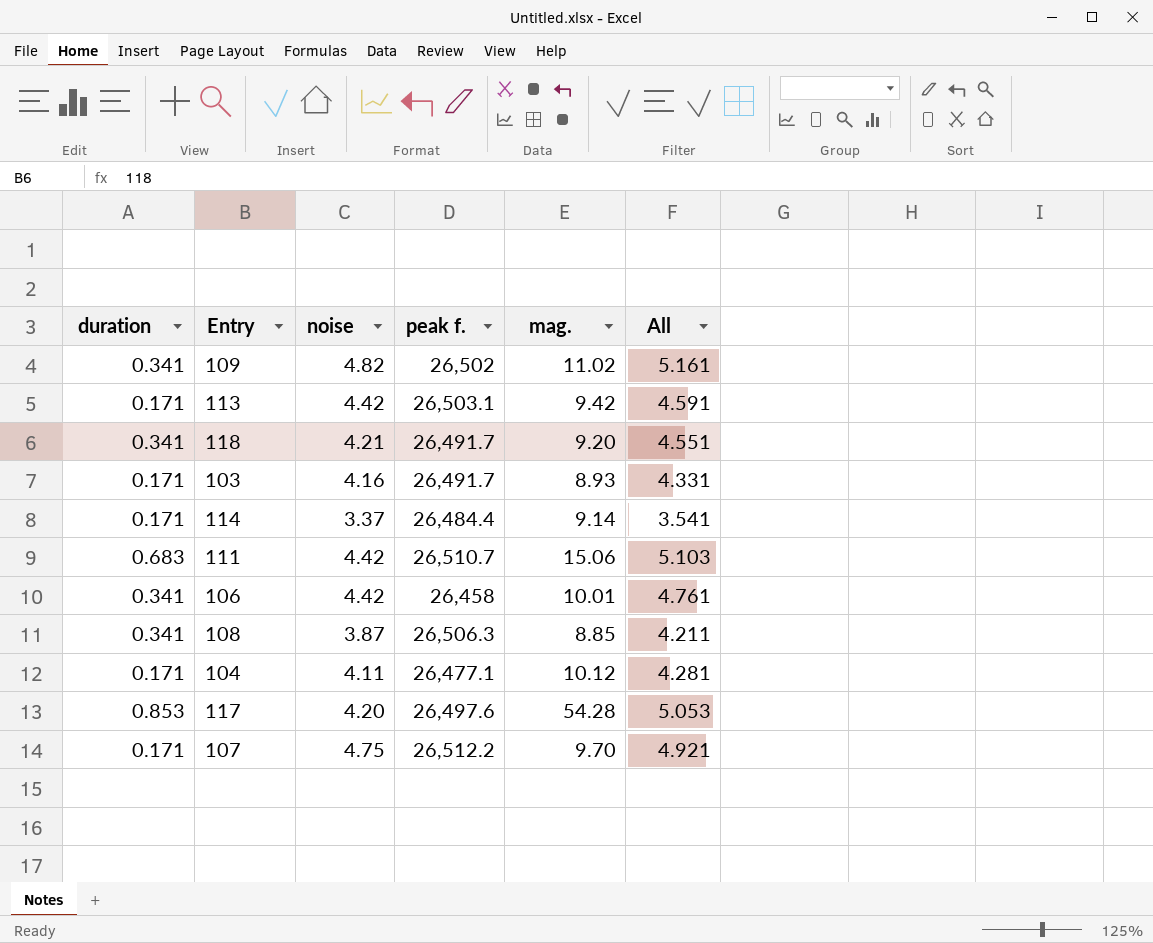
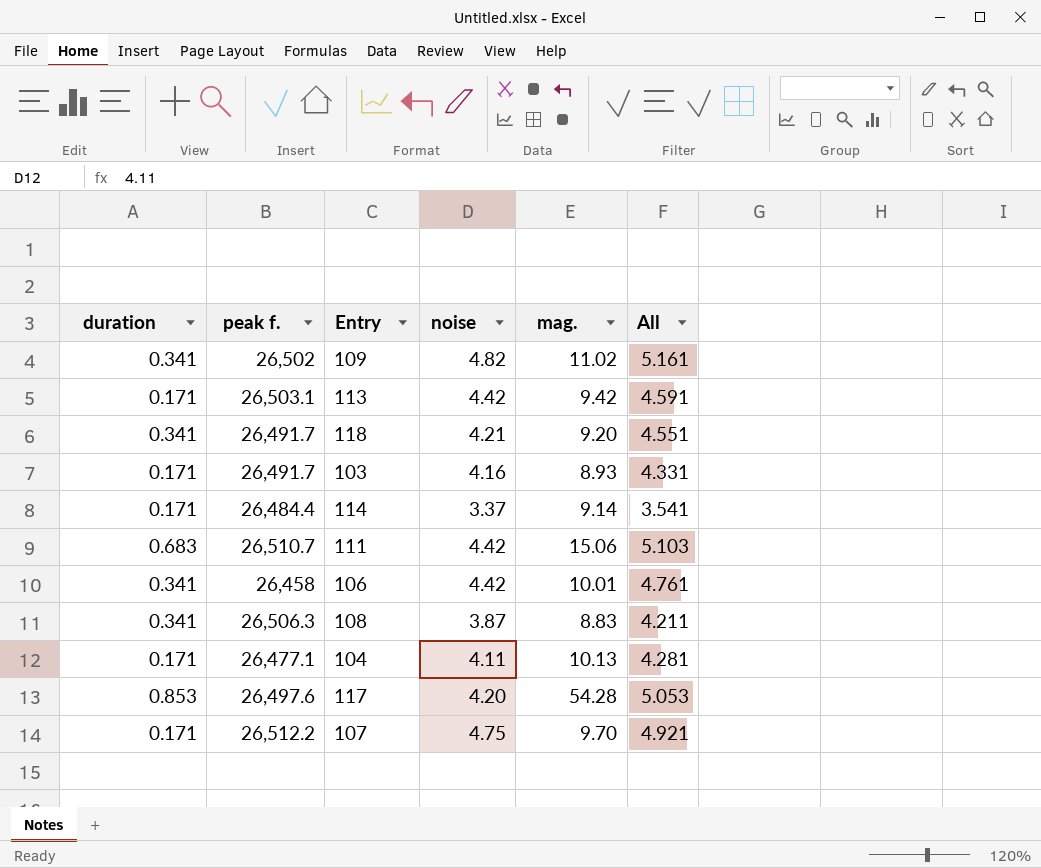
column peak f. | position: 4 -> 2
108 | mag.: 8.85 -> 8.83
104 | mag.: 10.12 -> 10.13

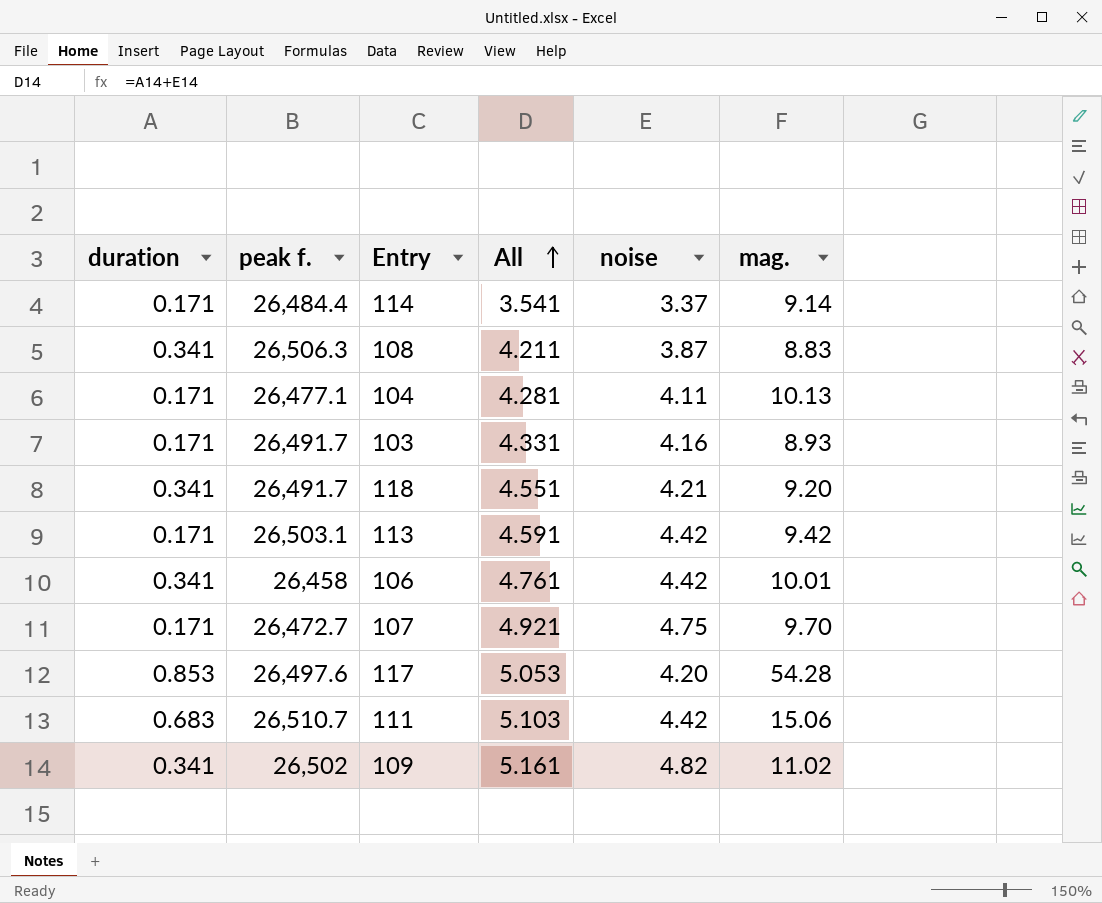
row order: none -> All ascending
column All | position: 6 -> 4
107 | peak f.: 26,512.2 -> 26,472.7

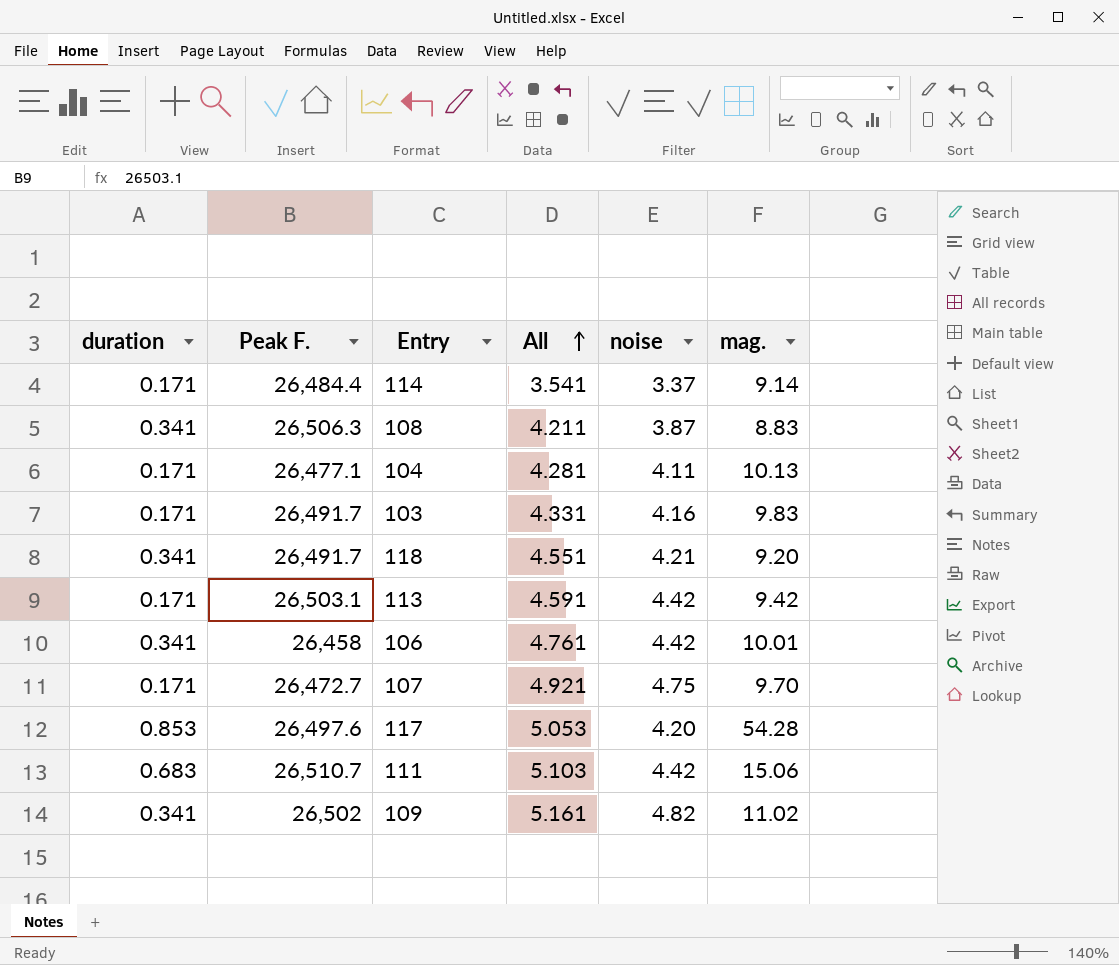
column name: peak f. -> Peak F.
103 | mag.: 8.93 -> 9.83

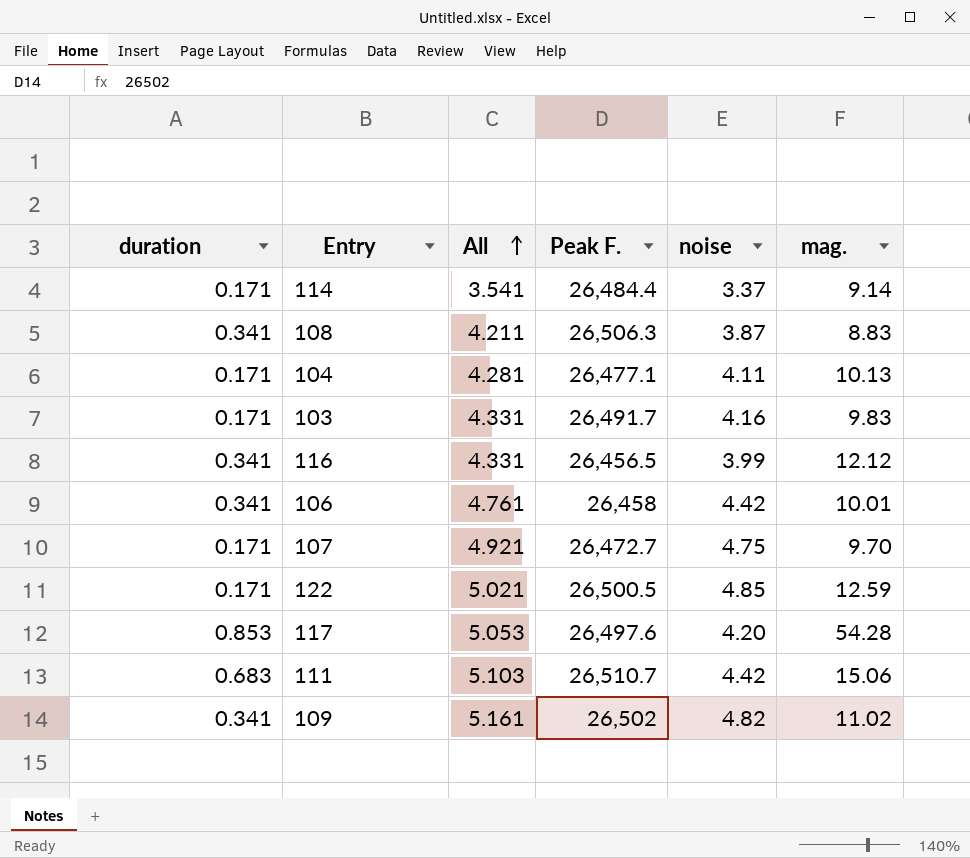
column Peak F. | position: 2 -> 4
row 118: 0.341 | 26,491.7 | 4.551 | 4.21 | 9.20 -> none
row 113: 0.171 | 26,503.1 | 4.591 | 4.42 | 9.42 -> none
row 116: none -> 0.341 | 4.331 | 26,456.5 | 3.99 | 12.12
row 122: none -> 0.171 | 5.021 | 26,500.5 | 4.85 | 12.59

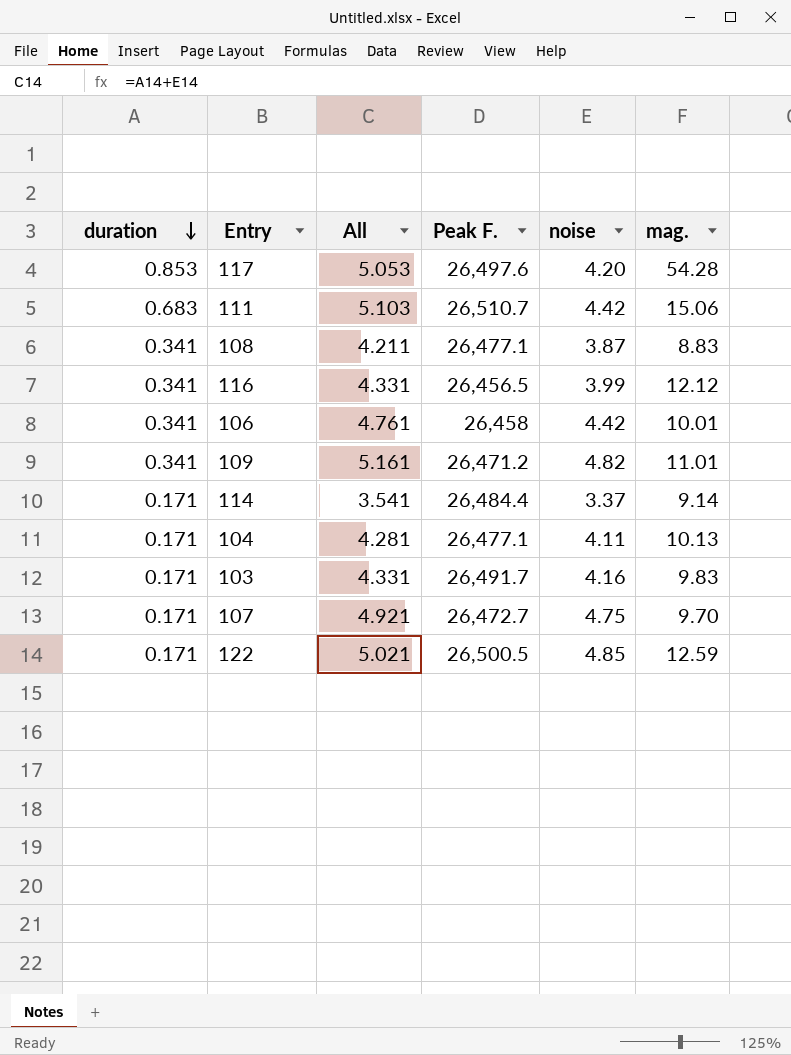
row order: All ascending -> duration descending
108 | Peak F.: 26,506.3 -> 26,477.1
109 | Peak F.: 26,502 -> 26,471.2
109 | mag.: 11.02 -> 11.01

